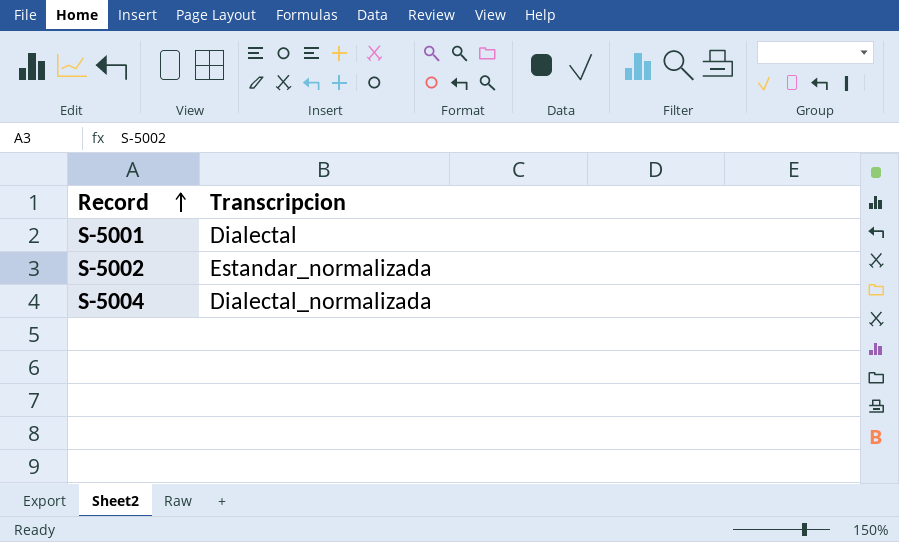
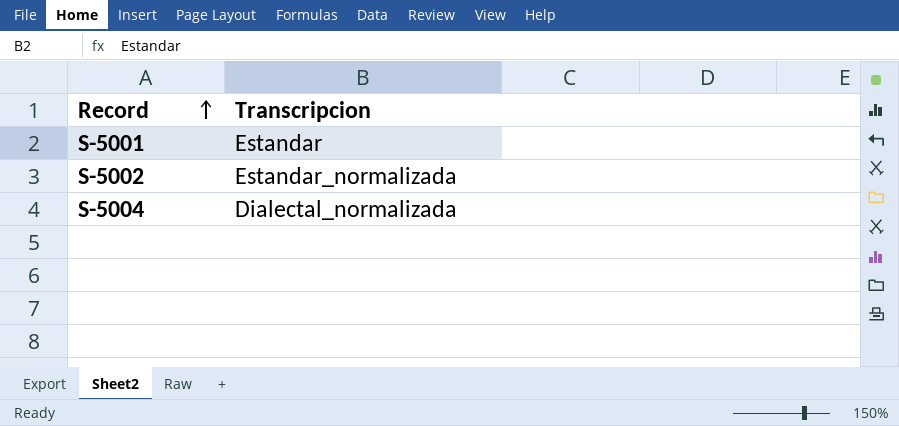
S-5001 | Transcripcion: Dialectal -> Estandar

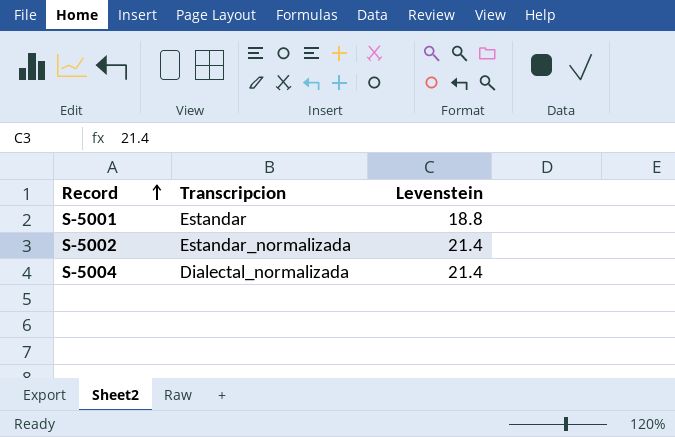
column Levenstein | position: none -> 3

